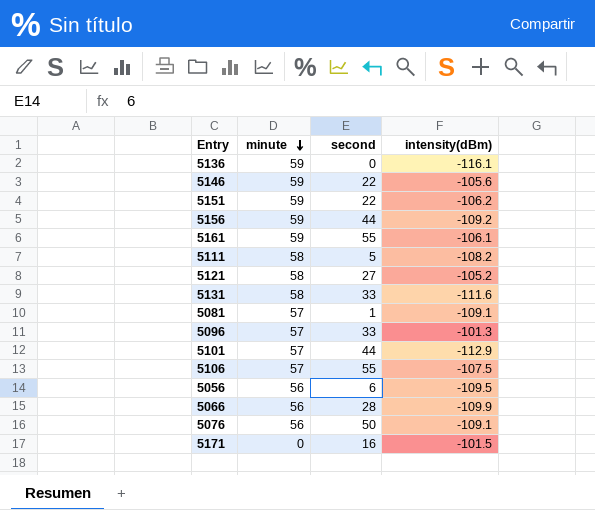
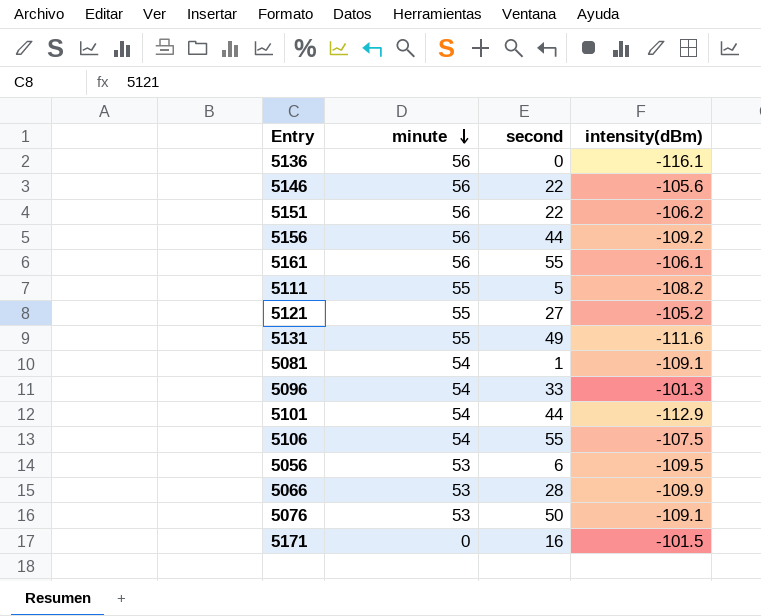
5136 | minute: 59 -> 56
5146 | minute: 59 -> 56
5151 | minute: 59 -> 56
5156 | minute: 59 -> 56
5161 | minute: 59 -> 56
5111 | minute: 58 -> 55
5121 | minute: 58 -> 55
5131 | minute: 58 -> 55
5131 | second: 33 -> 49
5081 | minute: 57 -> 54
5096 | minute: 57 -> 54
5101 | minute: 57 -> 54
5106 | minute: 57 -> 54
5056 | minute: 56 -> 53
5066 | minute: 56 -> 53
5076 | minute: 56 -> 53

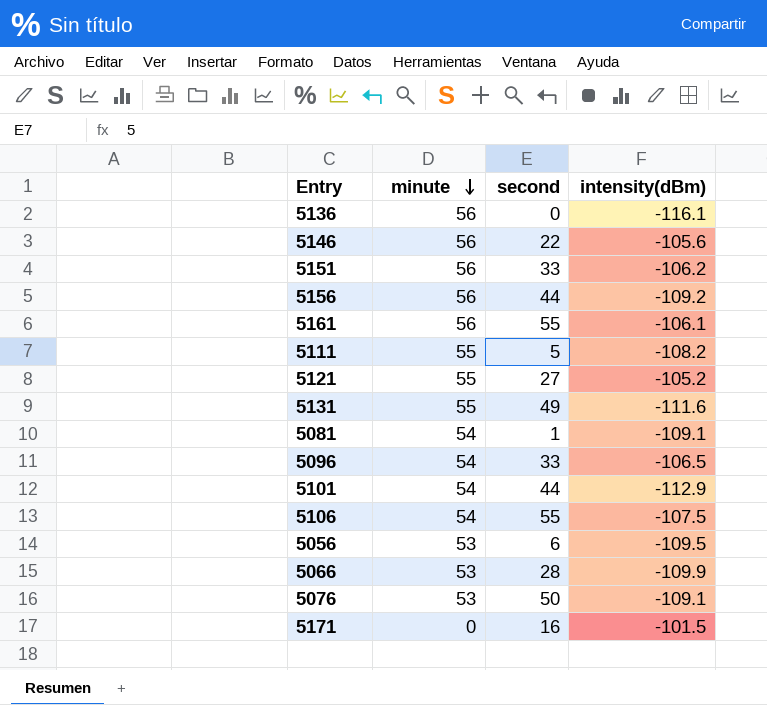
5151 | second: 22 -> 33
5096 | intensity(dBm): -101.3 -> -106.5

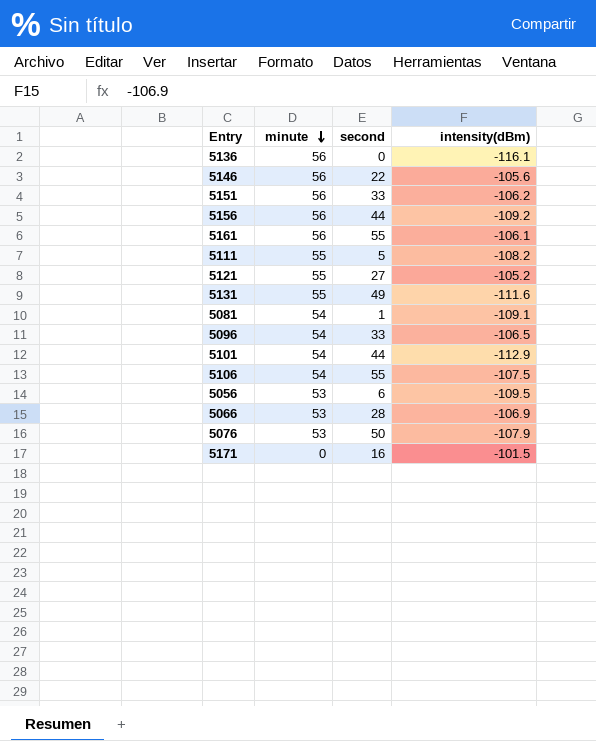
5066 | intensity(dBm): -109.9 -> -106.9
5076 | intensity(dBm): -109.1 -> -107.9

